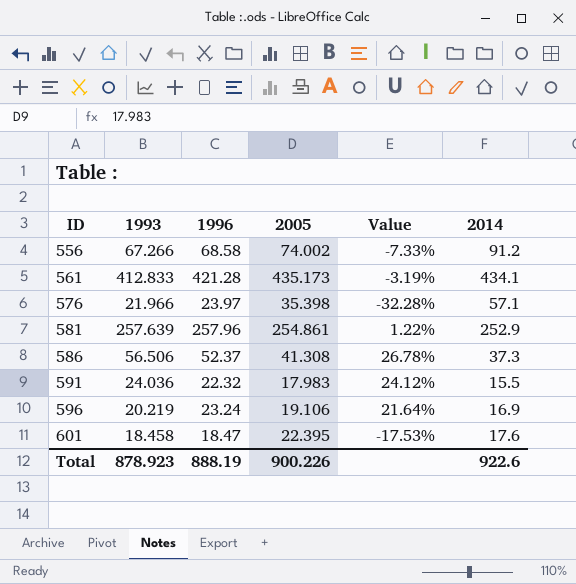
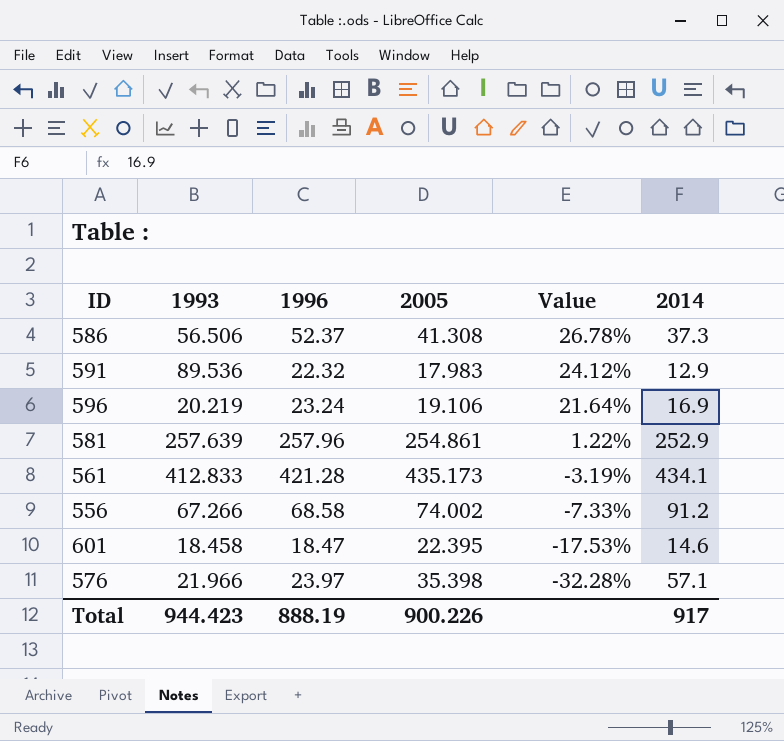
row order: ID ascending -> Value descending
591 | 1993: 24.036 -> 89.536
591 | 2014: 15.5 -> 12.9
601 | 2014: 17.6 -> 14.6
Total | 1993: 878.923 -> 944.423
Total | 2014: 922.6 -> 917

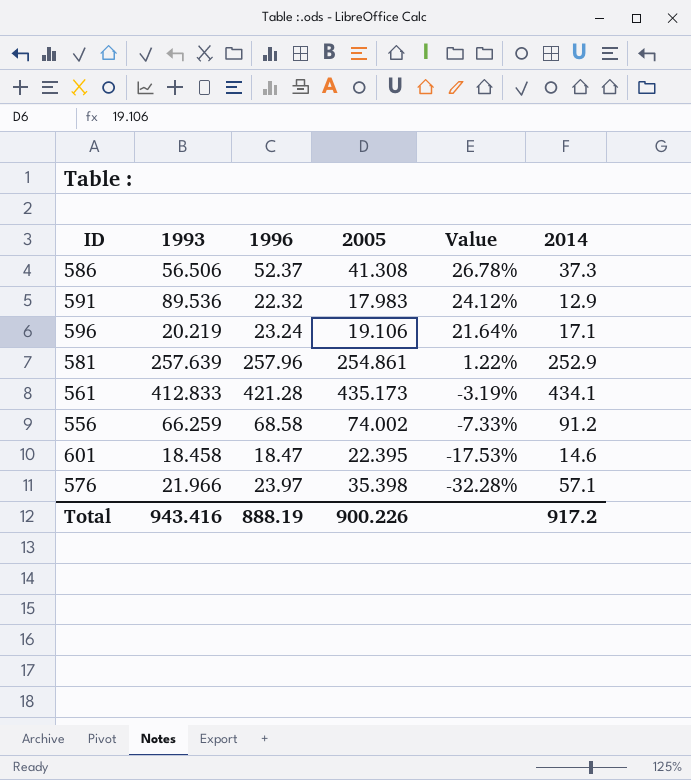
596 | 2014: 16.9 -> 17.1
556 | 1993: 67.266 -> 66.259
Total | 1993: 944.423 -> 943.416
Total | 2014: 917 -> 917.2

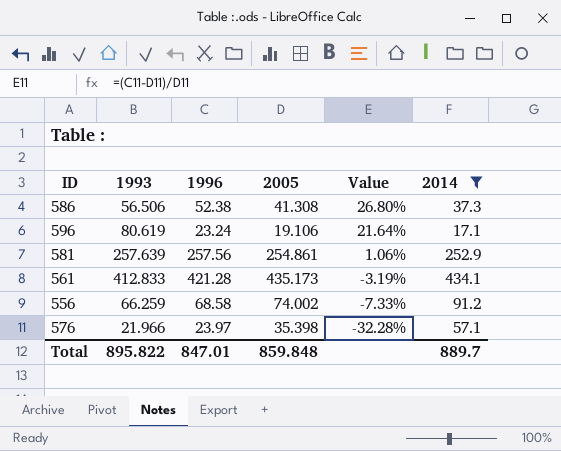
filter: none -> 2014 >= 17.1
586 | 1996: 52.37 -> 52.38
586 | Value: 26.78% -> 26.80%
596 | 1993: 20.219 -> 80.619
581 | 1996: 257.96 -> 257.56
581 | Value: 1.22% -> 1.06%
Total | 1993: 943.416 -> 895.822
Total | 1996: 888.19 -> 847.01
Total | 2005: 900.226 -> 859.848
Total | 2014: 917.2 -> 889.7

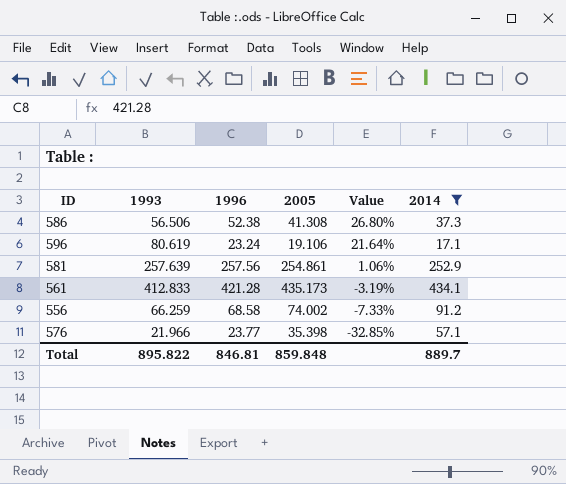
576 | 1996: 23.97 -> 23.77
576 | Value: -32.28% -> -32.85%
Total | 1996: 847.01 -> 846.81

